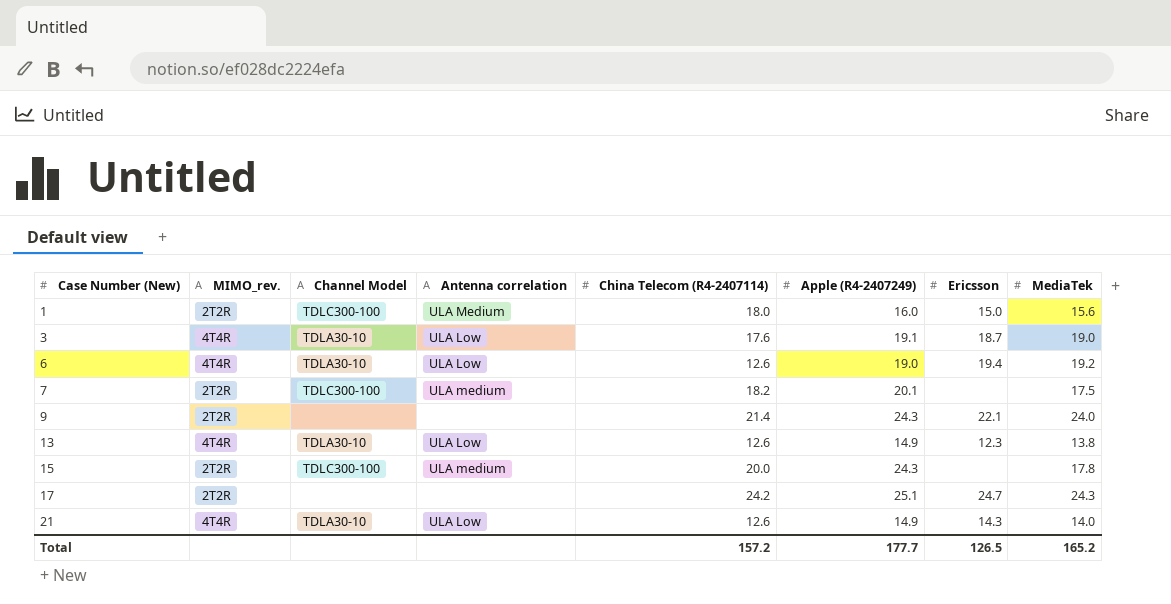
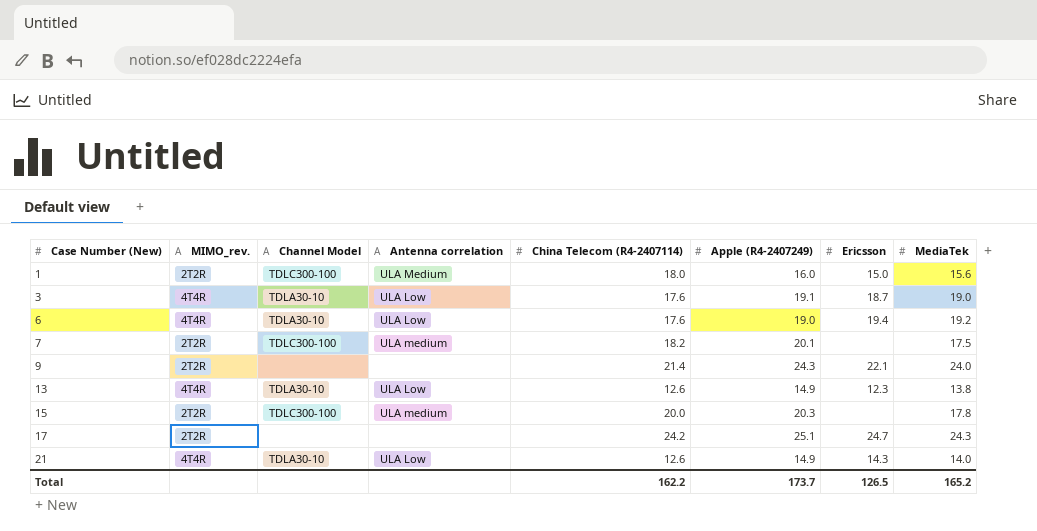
6 | China Telecom (R4-2407114): 12.6 -> 17.6
15 | Apple (R4-2407249): 24.3 -> 20.3
Total | China Telecom (R4-2407114): 157.2 -> 162.2
Total | Apple (R4-2407249): 177.7 -> 173.7

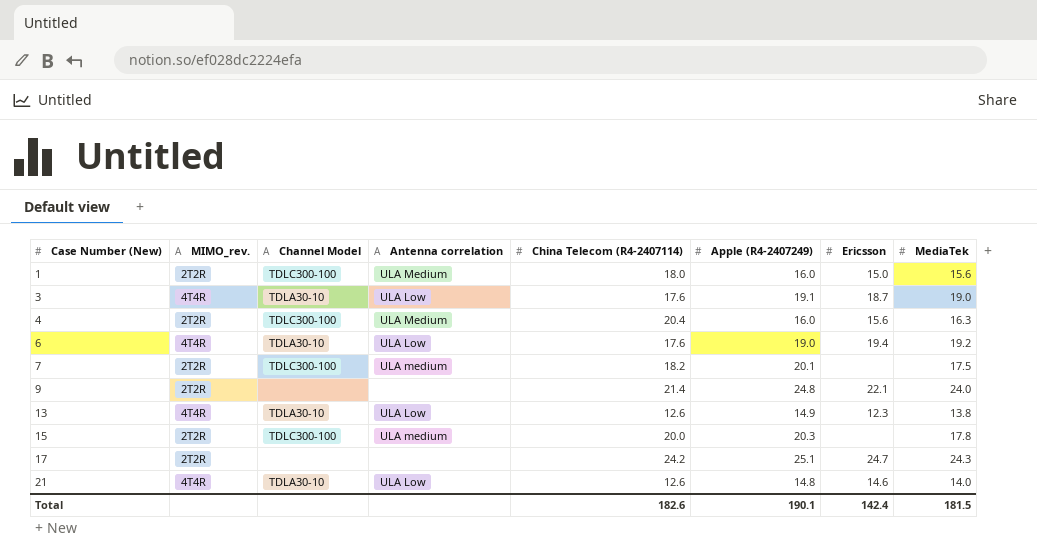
row 4: none -> 2T2R | TDLC300-100 | ULA Medium | 20.4 | 16.0 | 15.6 | 16.3
9 | Apple (R4-2407249): 24.3 -> 24.8
21 | Apple (R4-2407249): 14.9 -> 14.8
21 | Ericsson: 14.3 -> 14.6
Total | China Telecom (R4-2407114): 162.2 -> 182.6
Total | Apple (R4-2407249): 173.7 -> 190.1
Total | Ericsson: 126.5 -> 142.4
Total | MediaTek: 165.2 -> 181.5

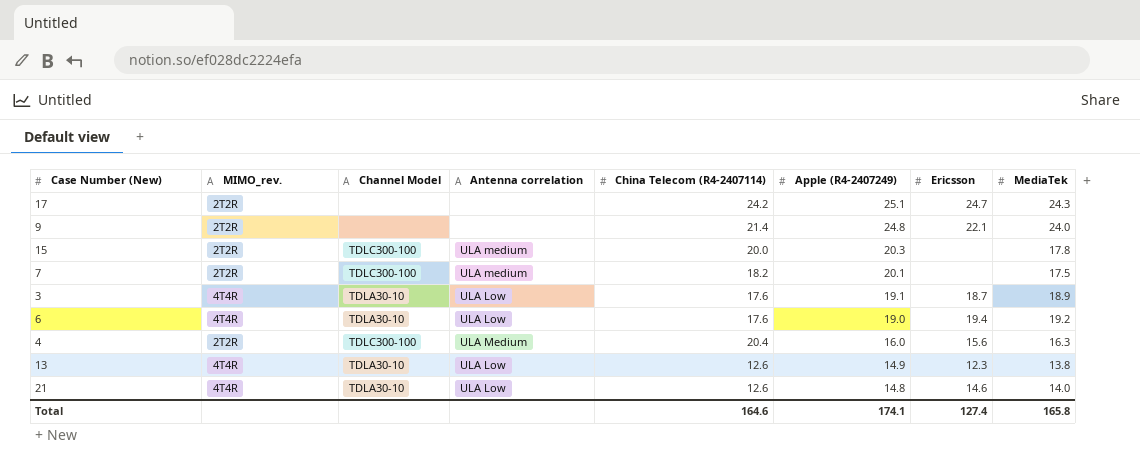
row order: Case Number (New) ascending -> Apple (R4-2407249) descending
row 1: 2T2R | TDLC300-100 | ULA Medium | 18.0 | 16.0 | 15.0 | 15.6 -> none
3 | MediaTek: 19.0 -> 18.9
Total | China Telecom (R4-2407114): 182.6 -> 164.6
Total | Apple (R4-2407249): 190.1 -> 174.1
Total | Ericsson: 142.4 -> 127.4
Total | MediaTek: 181.5 -> 165.8

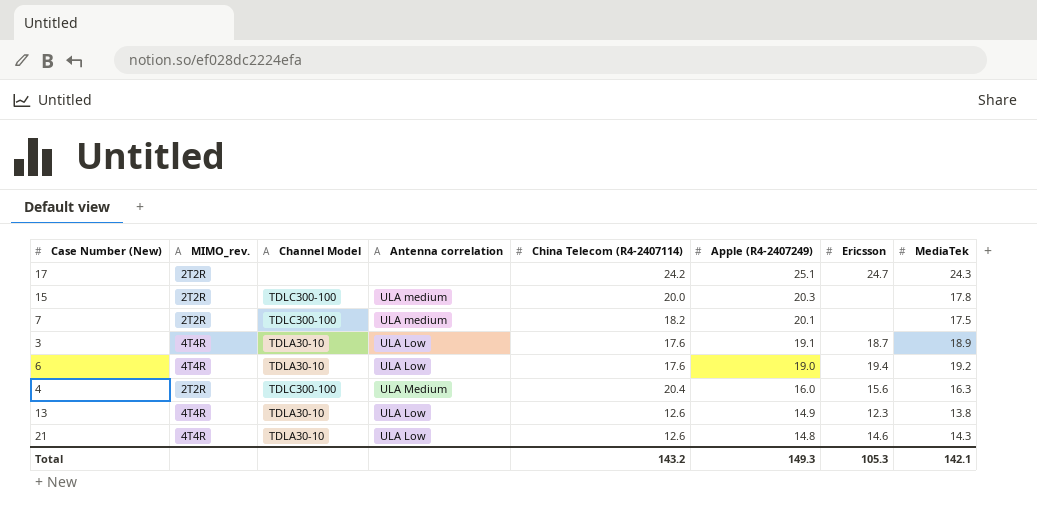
row 9: 2T2R | none | none | 21.4 | 24.8 | 22.1 | 24.0 -> none
21 | MediaTek: 14.0 -> 14.3
Total | China Telecom (R4-2407114): 164.6 -> 143.2
Total | Apple (R4-2407249): 174.1 -> 149.3
Total | Ericsson: 127.4 -> 105.3
Total | MediaTek: 165.8 -> 142.1

